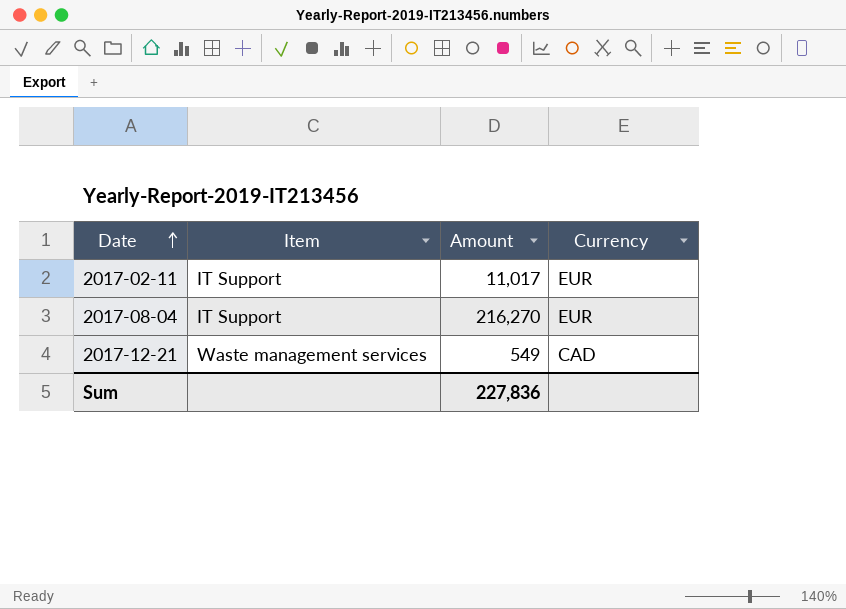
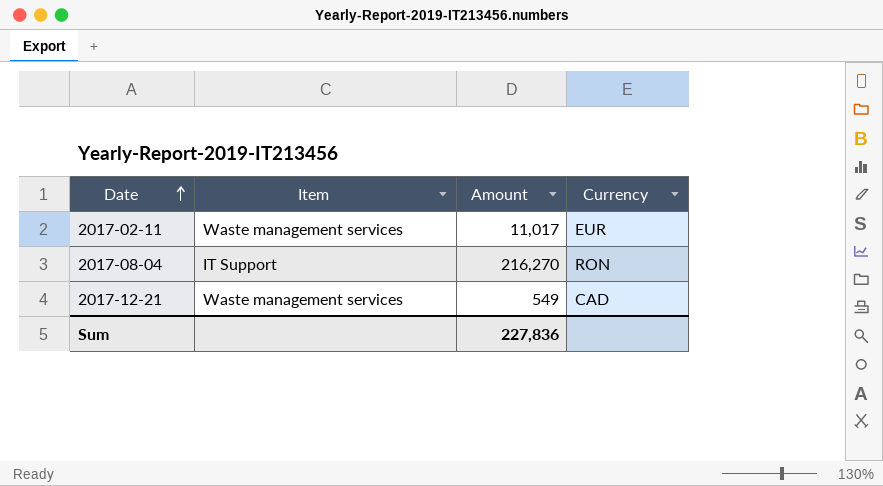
2017-02-11 | Item: IT Support -> Waste management services
2017-08-04 | Currency: EUR -> RON

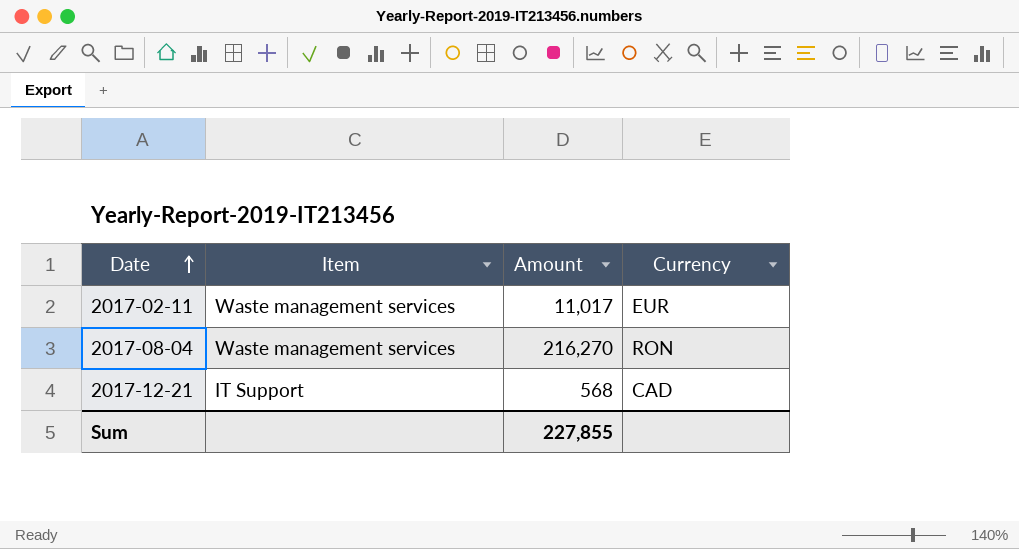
2017-08-04 | Item: IT Support -> Waste management services
2017-12-21 | Item: Waste management services -> IT Support
2017-12-21 | Amount: 549 -> 568
Sum | Amount: 227,836 -> 227,855

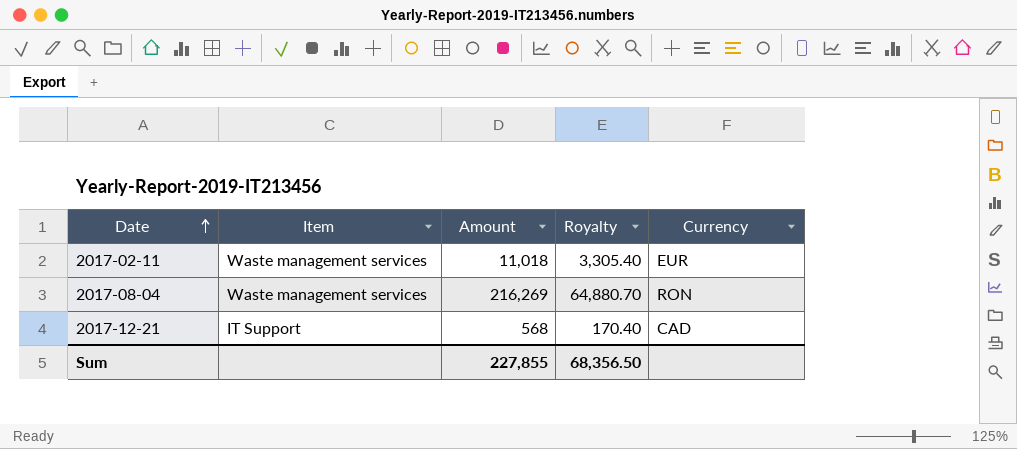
column Royalty | formula: none -> [Amount] * 0.3
2017-02-11 | Amount: 11,017 -> 11,018
2017-08-04 | Amount: 216,270 -> 216,269

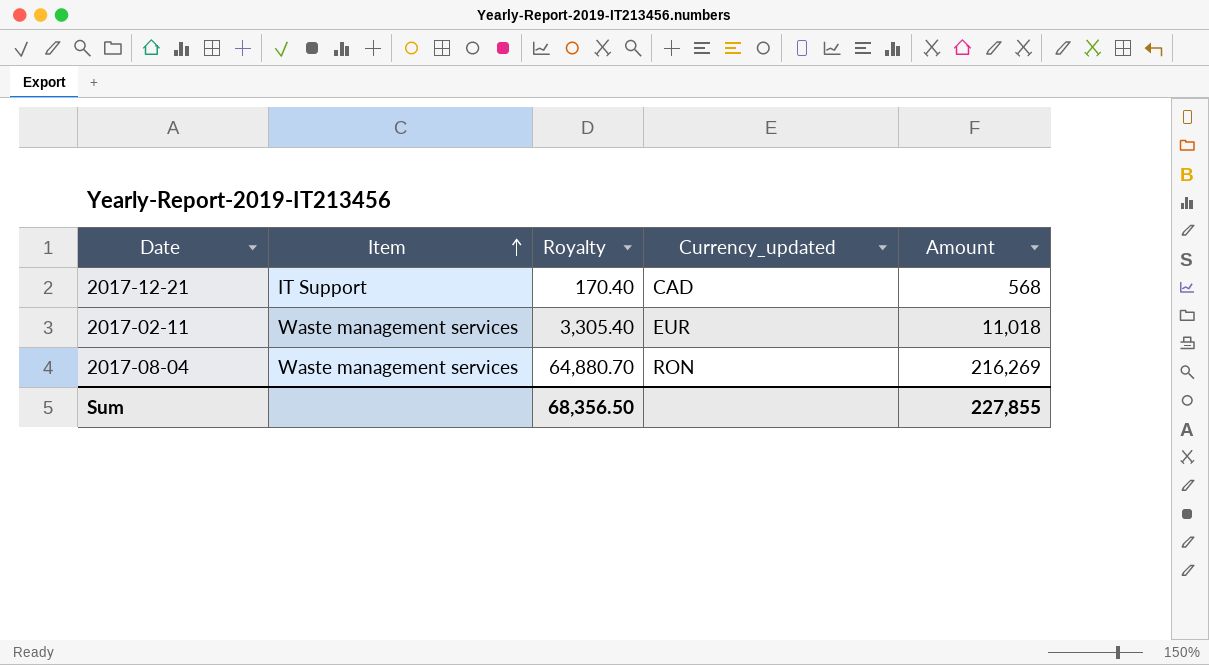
row order: Date ascending -> Item ascending
column name: Currency -> Currency_updated
column Amount | position: 3 -> 5

